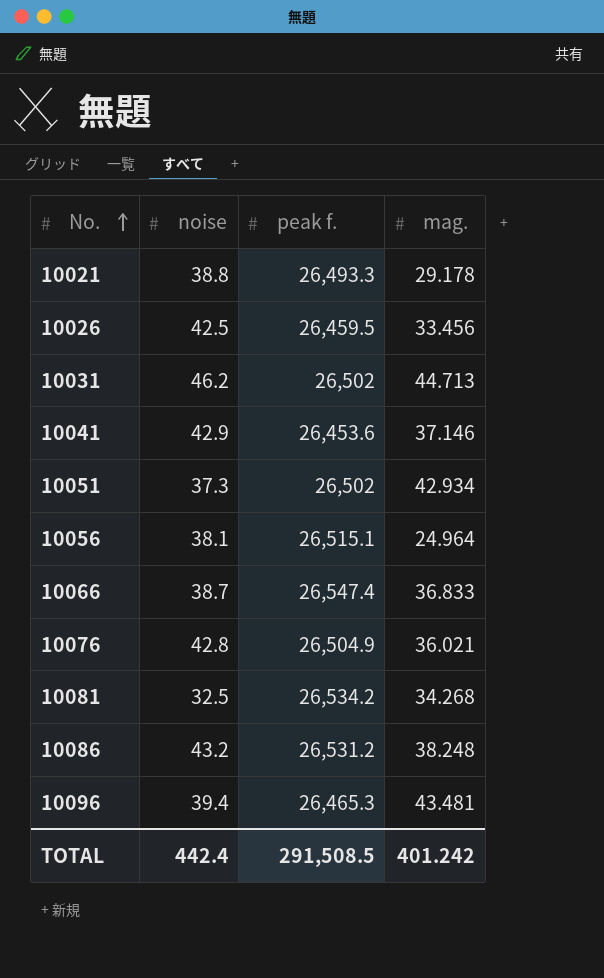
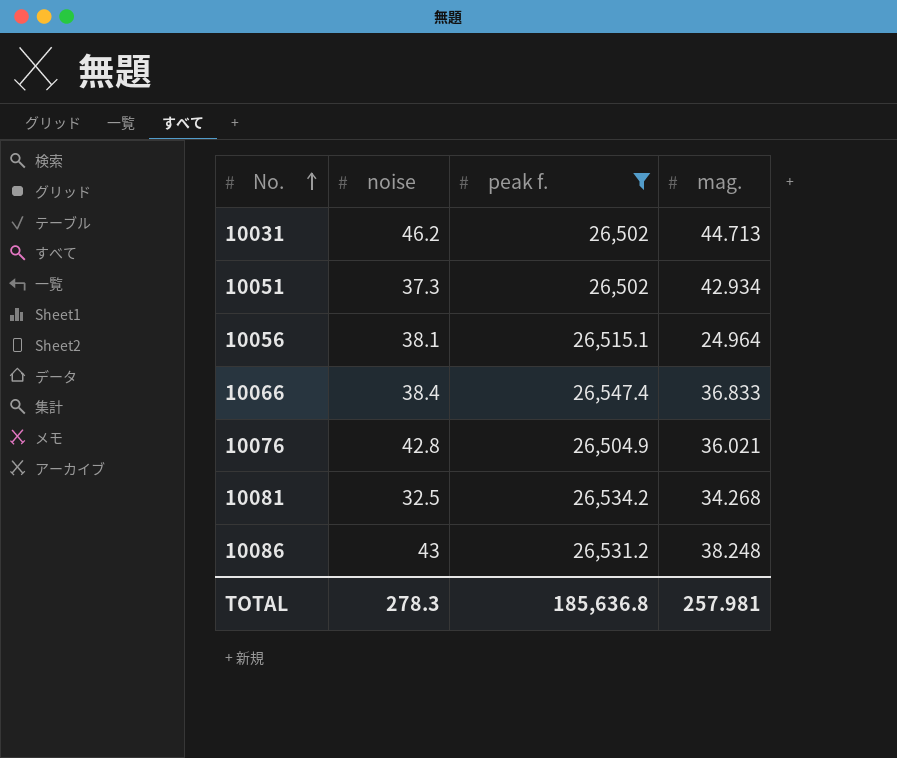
filter: none -> peak f. >= 26,502
10066 | noise: 38.7 -> 38.4
10086 | noise: 43.2 -> 43
TOTAL | noise: 442.4 -> 278.3
TOTAL | peak f.: 291,508.5 -> 185,636.8
TOTAL | mag.: 401.242 -> 257.981

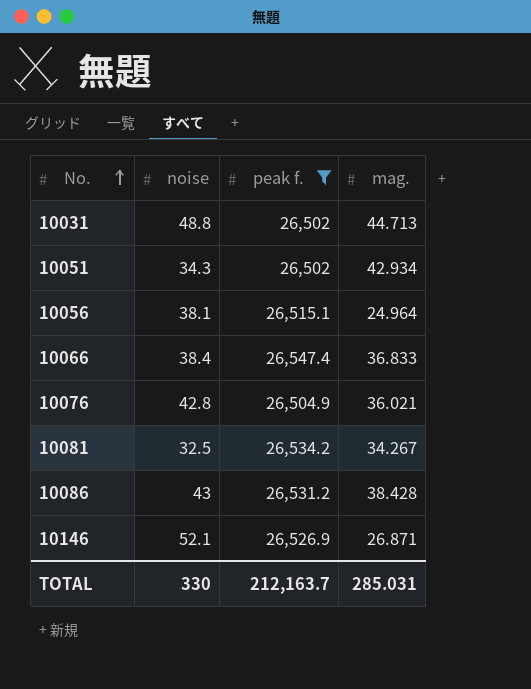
10031 | noise: 46.2 -> 48.8
10051 | noise: 37.3 -> 34.3
10081 | mag.: 34.268 -> 34.267
10086 | mag.: 38.248 -> 38.428
row 10146: none -> 52.1 | 26,526.9 | 26.871
TOTAL | noise: 278.3 -> 330
TOTAL | peak f.: 185,636.8 -> 212,163.7
TOTAL | mag.: 257.981 -> 285.031

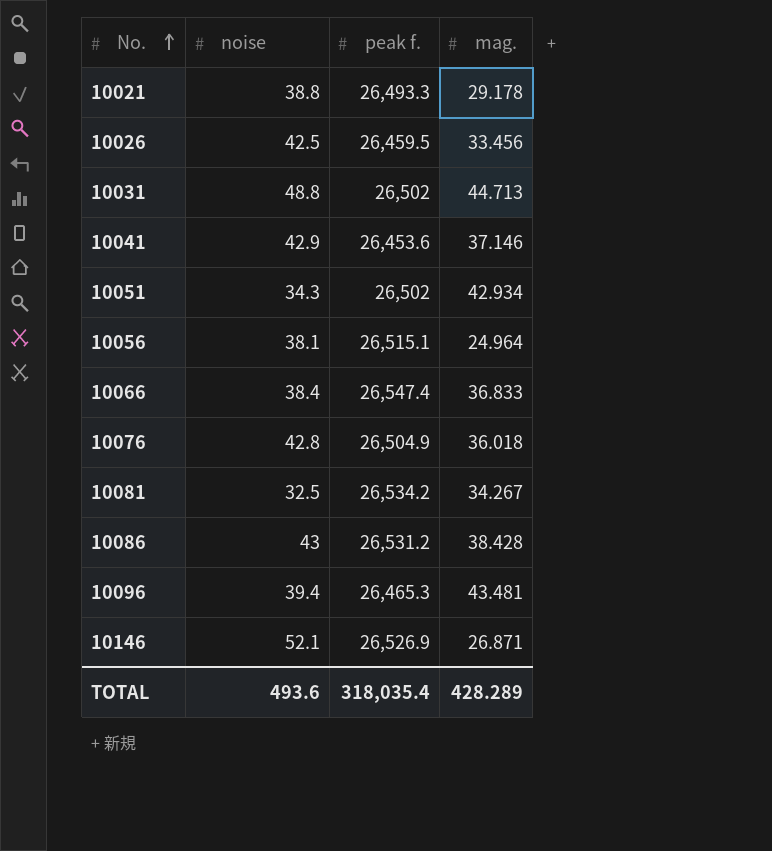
filter: peak f. >= 26,502 -> none
10076 | mag.: 36.021 -> 36.018
TOTAL | noise: 330 -> 493.6
TOTAL | peak f.: 212,163.7 -> 318,035.4
TOTAL | mag.: 285.031 -> 428.289

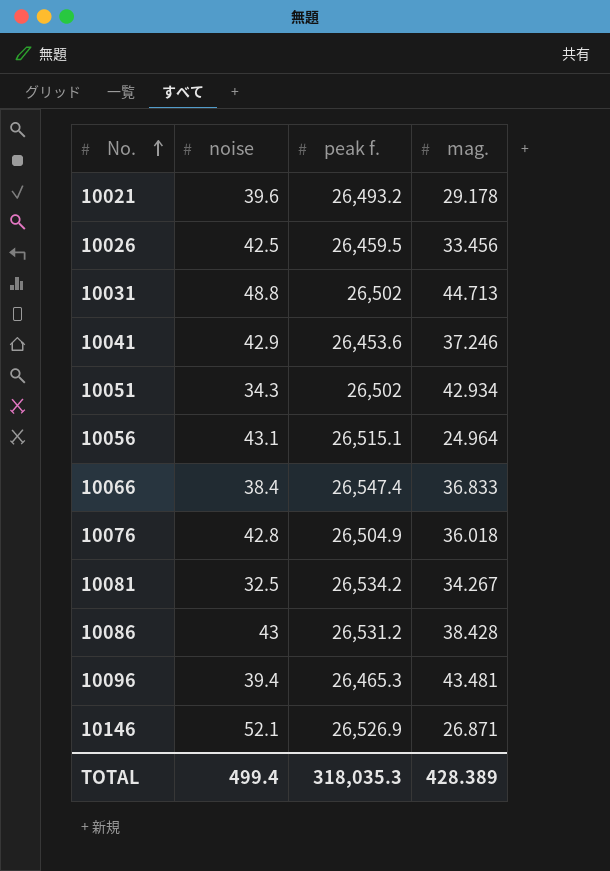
10021 | noise: 38.8 -> 39.6
10021 | peak f.: 26,493.3 -> 26,493.2
10041 | mag.: 37.146 -> 37.246
10056 | noise: 38.1 -> 43.1
TOTAL | noise: 493.6 -> 499.4
TOTAL | peak f.: 318,035.4 -> 318,035.3
TOTAL | mag.: 428.289 -> 428.389

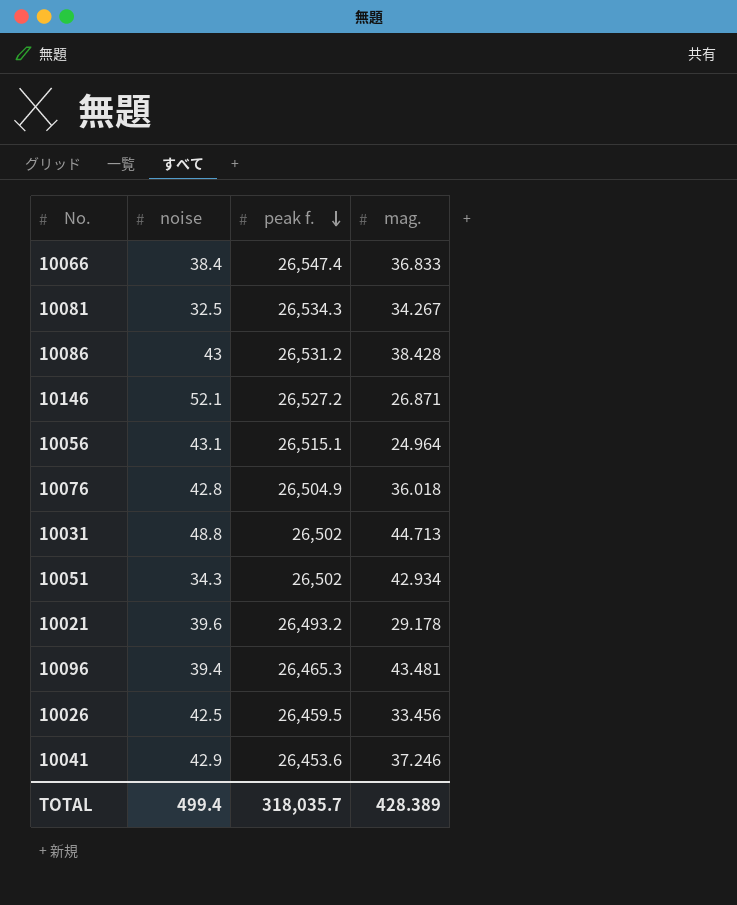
row order: No. ascending -> peak f. descending
10081 | peak f.: 26,534.2 -> 26,534.3
10146 | peak f.: 26,526.9 -> 26,527.2
TOTAL | peak f.: 318,035.3 -> 318,035.7

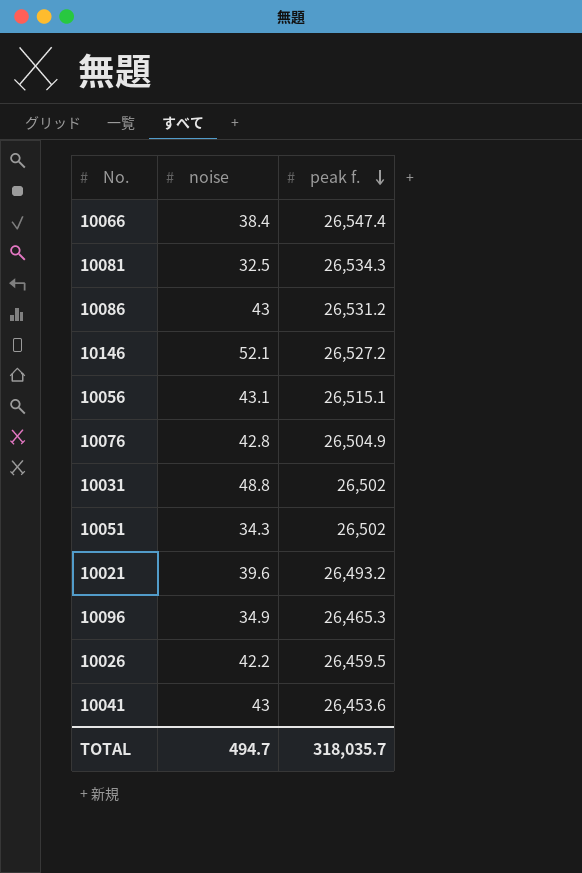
column mag. | position: 4 -> none
10096 | noise: 39.4 -> 34.9
10026 | noise: 42.5 -> 42.2
10041 | noise: 42.9 -> 43
TOTAL | noise: 499.4 -> 494.7

